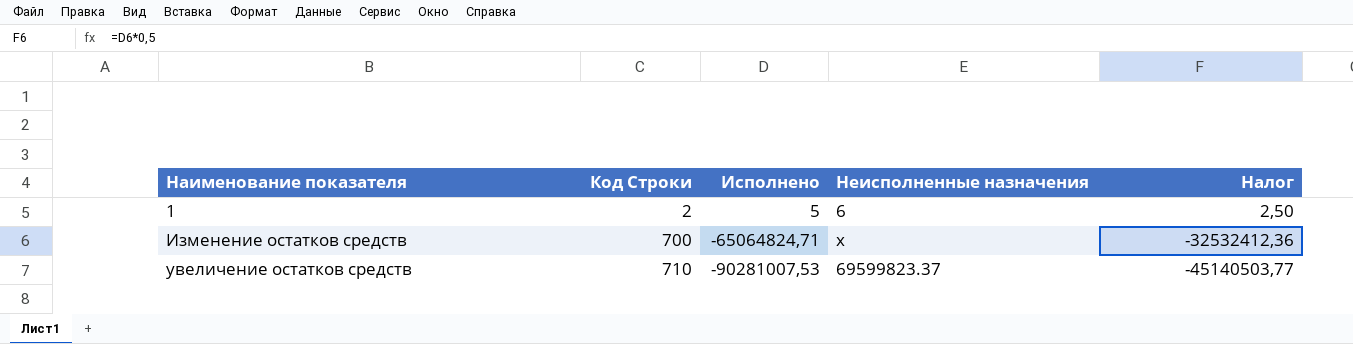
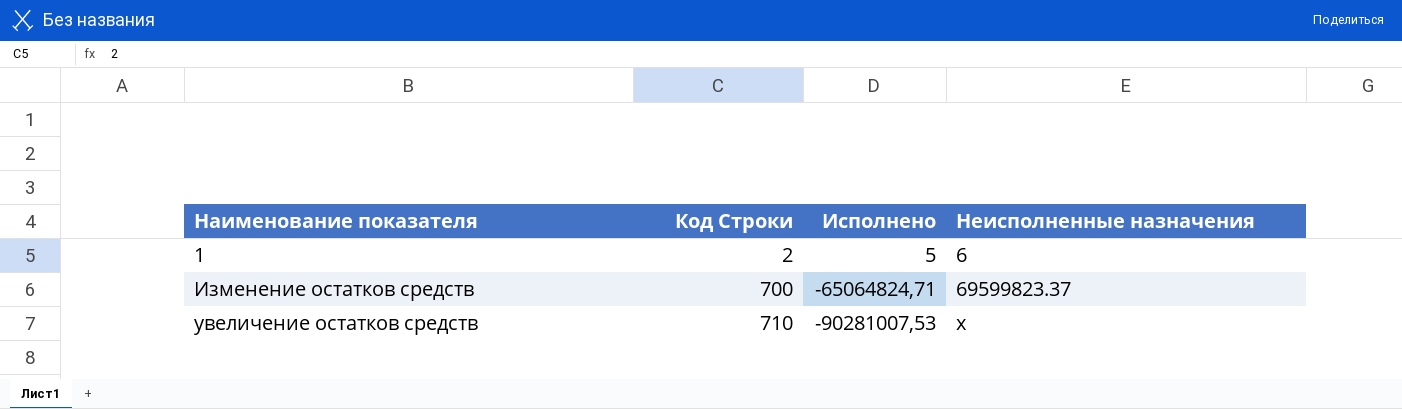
column Налог | formula: [Исполнено] * 0,5 -> none
Изменение остатков средств | Неисполненные назначения: x -> 69599823.37
увеличение остатков средств | Неисполненные назначения: 69599823.37 -> x

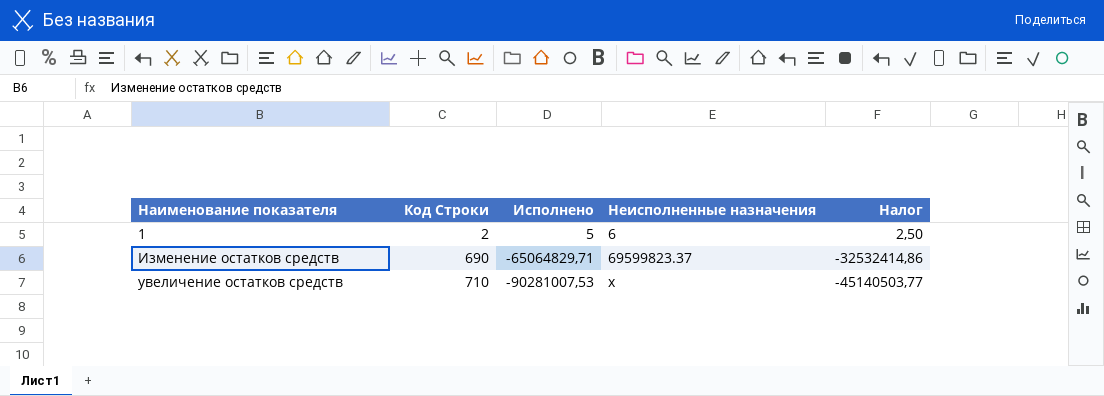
column Налог | formula: none -> [Исполнено] * 0,5
Изменение остатков средств | Код Строки: 700 -> 690
Изменение остатков средств | Исполнено: -65064824,71 -> -65064829,71

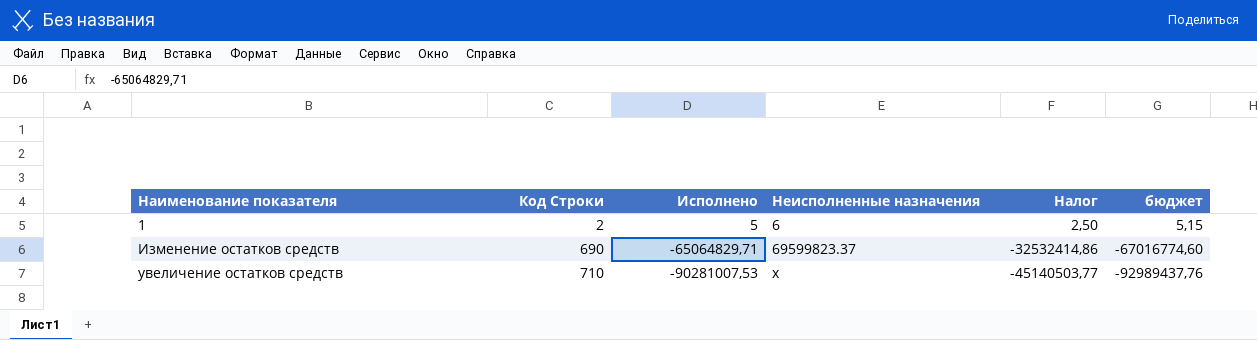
column бюджет | formula: none -> [Исполнено] * 1,03

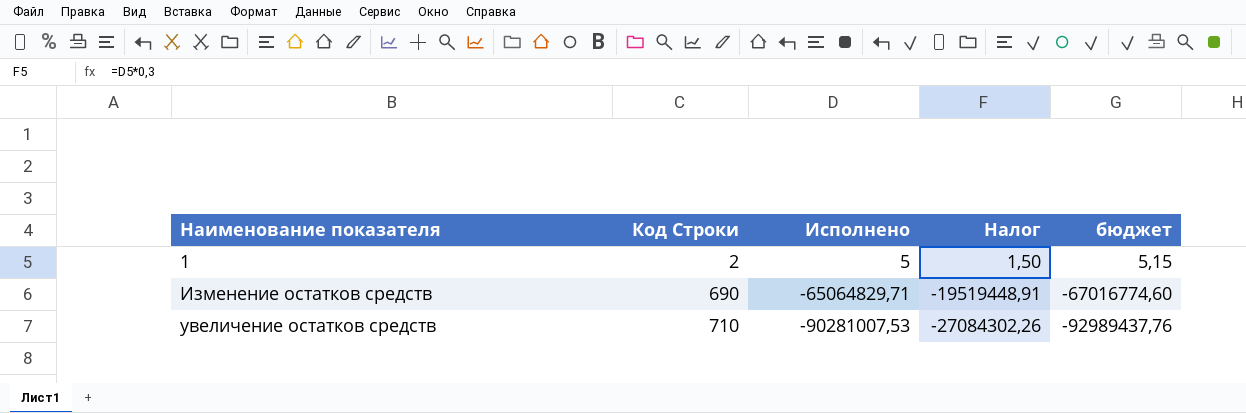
column Неисполненные назначения | position: 4 -> none
column Налог | formula: [Исполнено] * 0,5 -> [Исполнено] * 0,3

